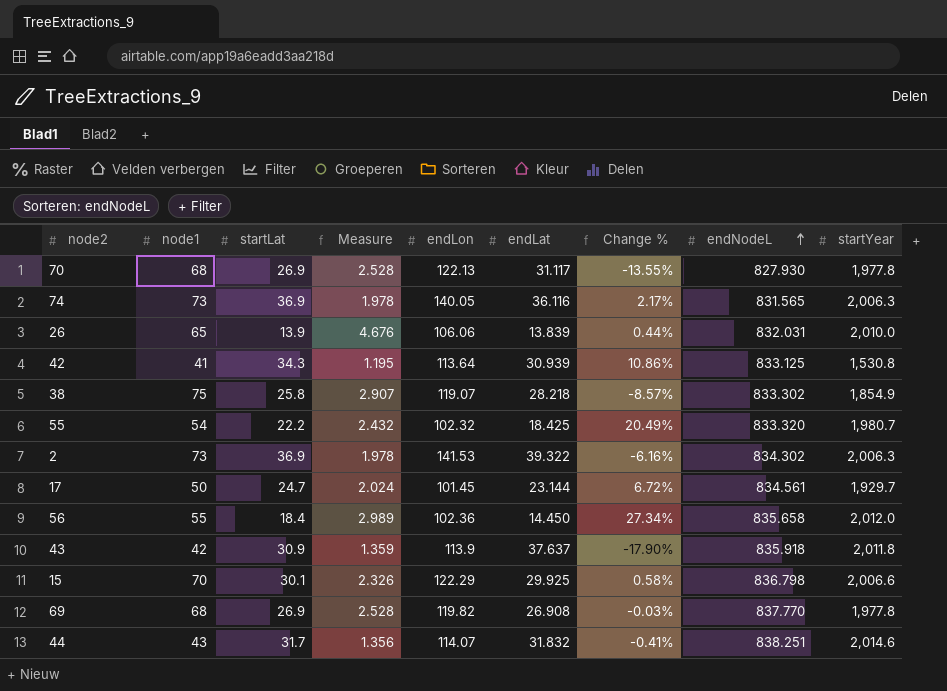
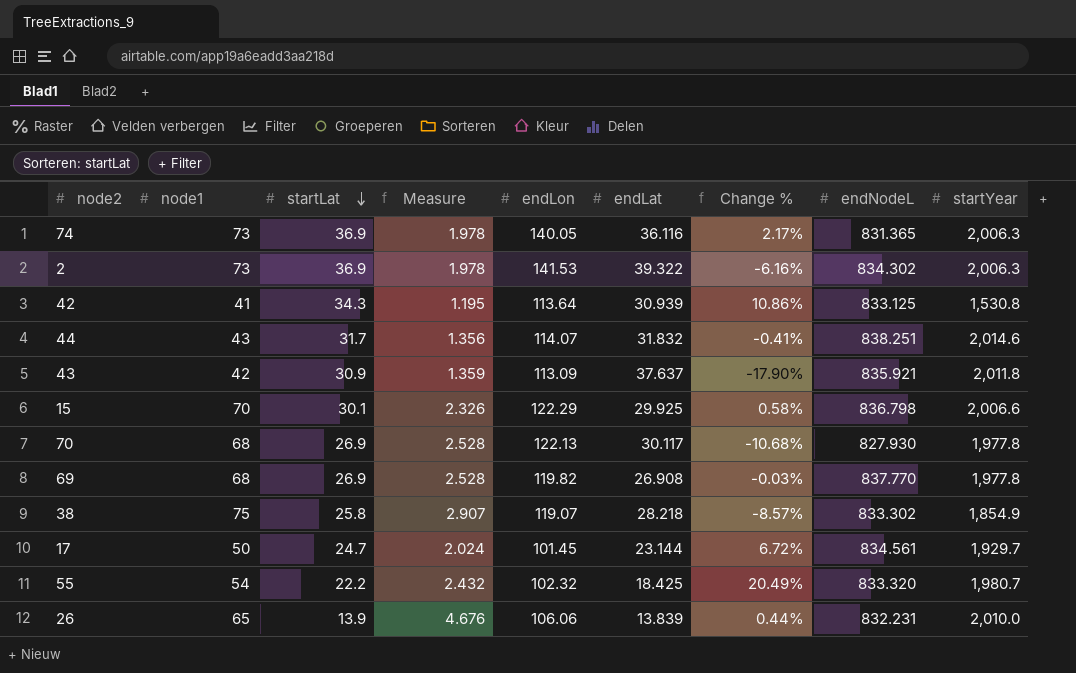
row order: endNodeL ascending -> startLat descending
row 56: 55 | 18.4 | 2.989 | 102.36 | 14.450 | 27.34% | 835.658 | 2,012.0 -> none
74 | endNodeL: 831.565 -> 831.365
43 | endLon: 113.9 -> 113.09
43 | endNodeL: 835.918 -> 835.921
70 | endLat: 31.117 -> 30.117
70 | Change %: -13.55% -> -10.68%
26 | endNodeL: 832.031 -> 832.231

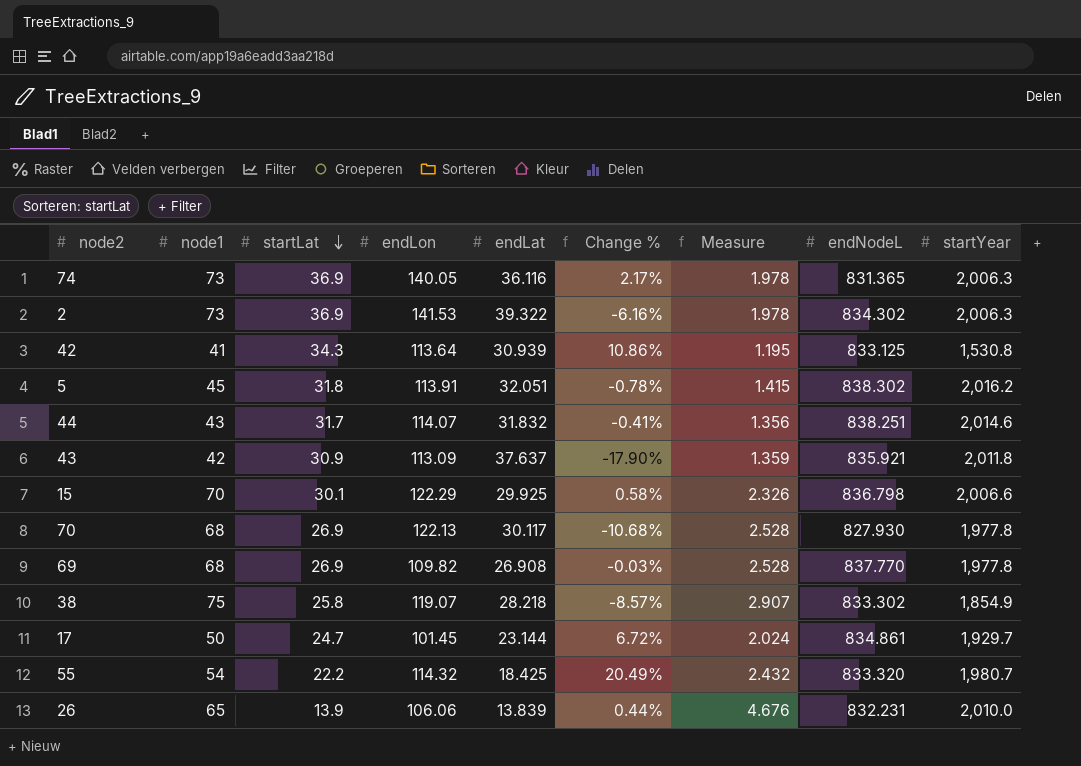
column Measure | position: 4 -> 7
row 5: none -> 45 | 31.8 | 113.91 | 32.051 | -0.78% | 1.415 | 838.302 | 2,016.2
69 | endLon: 119.82 -> 109.82
17 | endNodeL: 834.561 -> 834.861
55 | endLon: 102.32 -> 114.32

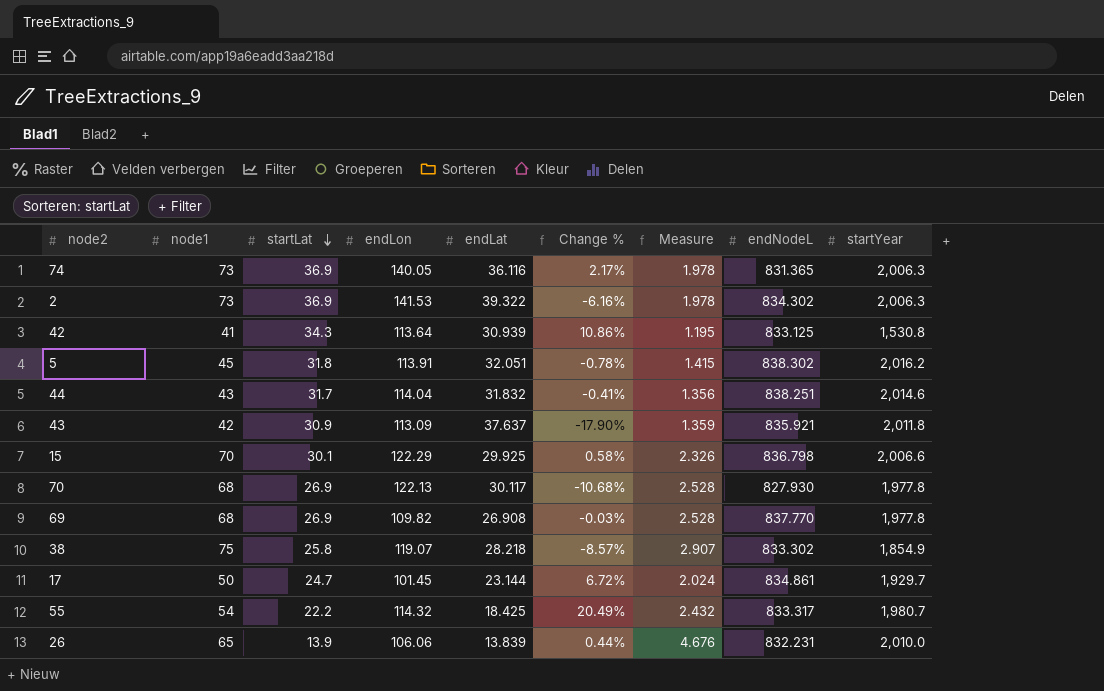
44 | endLon: 114.07 -> 114.04
55 | endNodeL: 833.320 -> 833.317

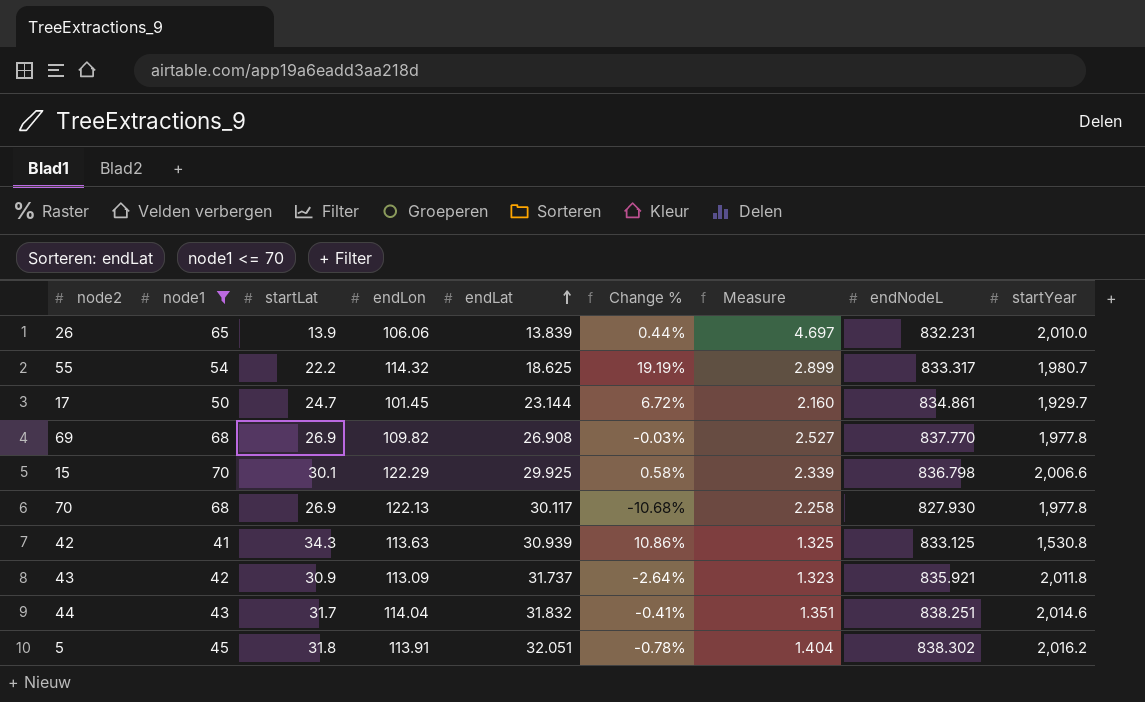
filter: none -> node1 <= 70
row order: startLat descending -> endLat ascending
column Measure | formula: [node1] / [startLat] -> [node1] / [endLat]
55 | endLat: 18.425 -> 18.625
55 | Change %: 20.49% -> 19.19%
42 | endLon: 113.64 -> 113.63
43 | endLat: 37.637 -> 31.737
43 | Change %: -17.90% -> -2.64%

